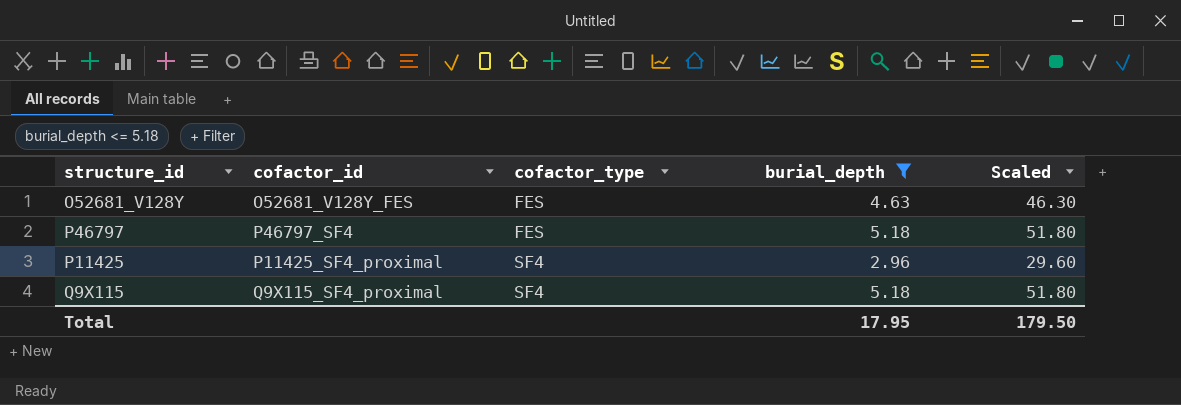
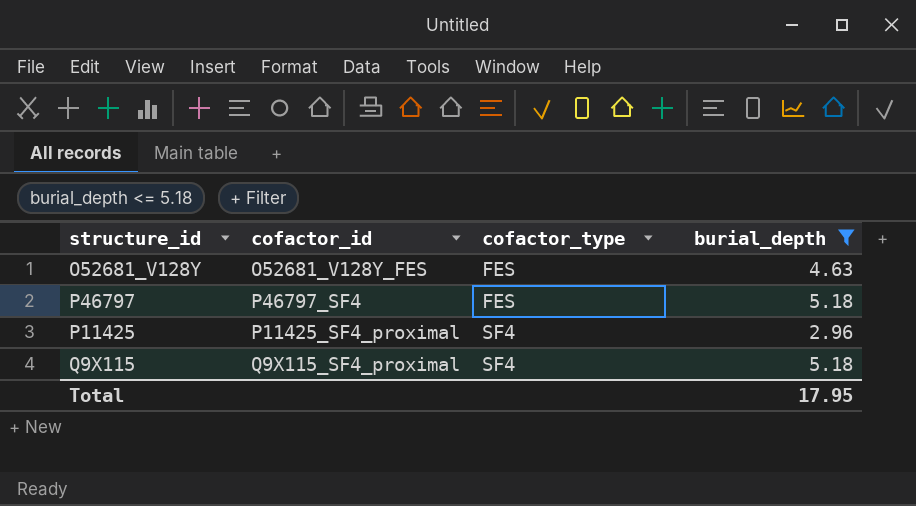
column Scaled | formula: [burial_depth] * 10 -> none

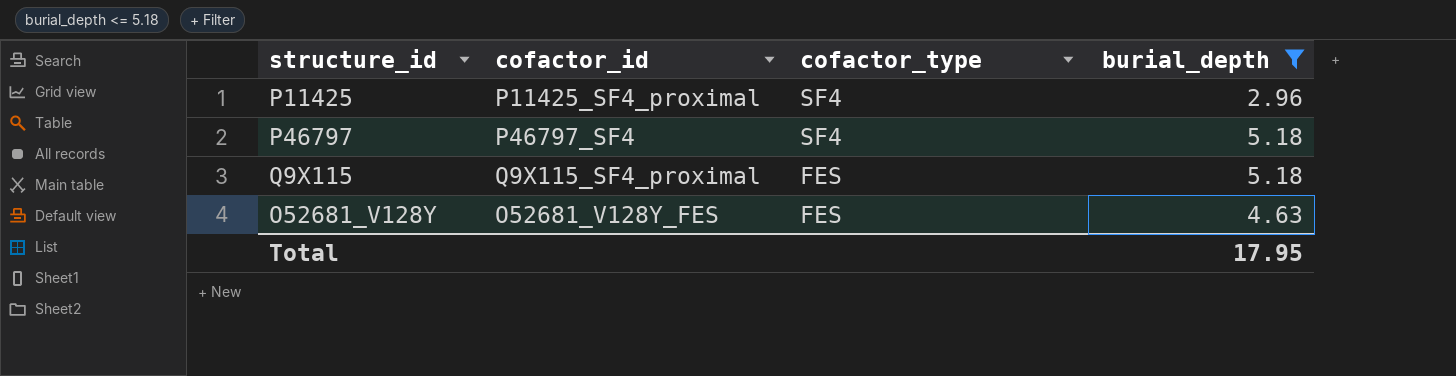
row order: cofactor_type ascending -> cofactor_type descending
P46797 | cofactor_type: FES -> SF4
Q9X115 | cofactor_type: SF4 -> FES

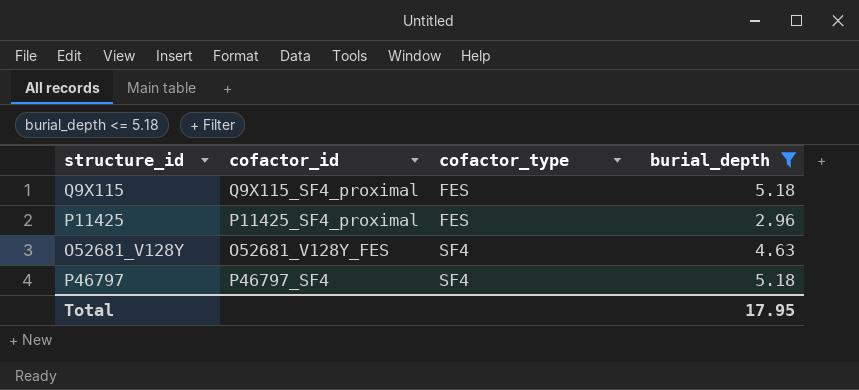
row order: cofactor_type descending -> cofactor_type ascending
P11425 | cofactor_type: SF4 -> FES
O52681_V128Y | cofactor_type: FES -> SF4

